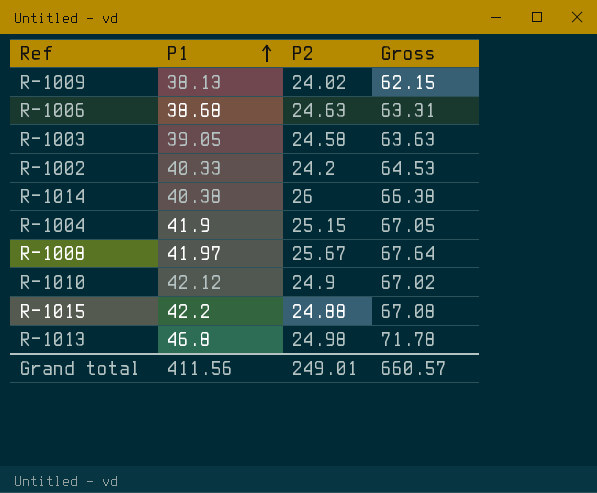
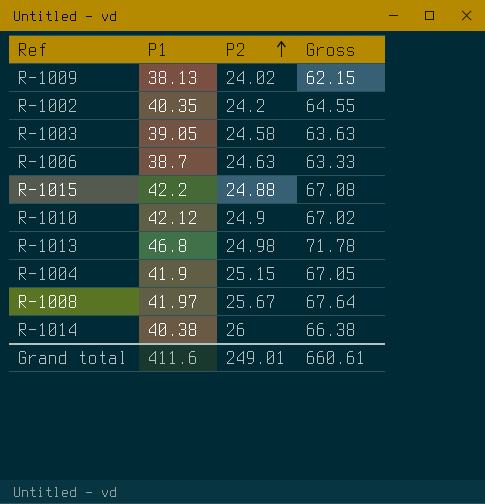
row order: P1 ascending -> P2 ascending
R-1002 | P1: 40.33 -> 40.35
R-1002 | Gross: 64.53 -> 64.55
R-1006 | P1: 38.68 -> 38.7
R-1006 | Gross: 63.31 -> 63.33
Grand total | P1: 411.56 -> 411.6
Grand total | Gross: 660.57 -> 660.61

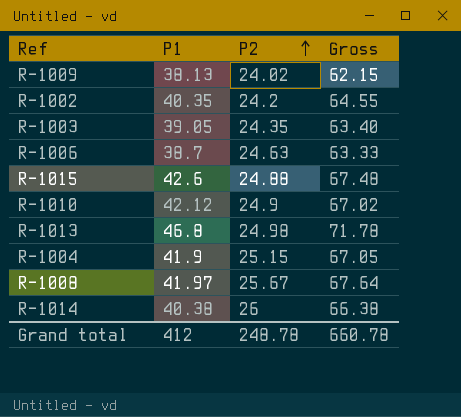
R-1003 | P2: 24.58 -> 24.35
R-1003 | Gross: 63.63 -> 63.40
R-1015 | P1: 42.2 -> 42.6
R-1015 | Gross: 67.08 -> 67.48
Grand total | P1: 411.6 -> 412
Grand total | P2: 249.01 -> 248.78
Grand total | Gross: 660.61 -> 660.78

